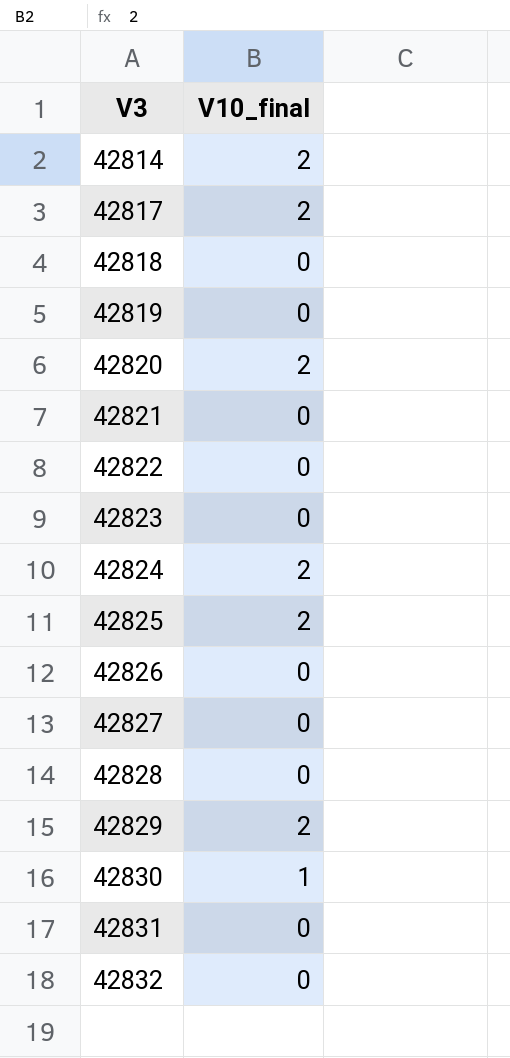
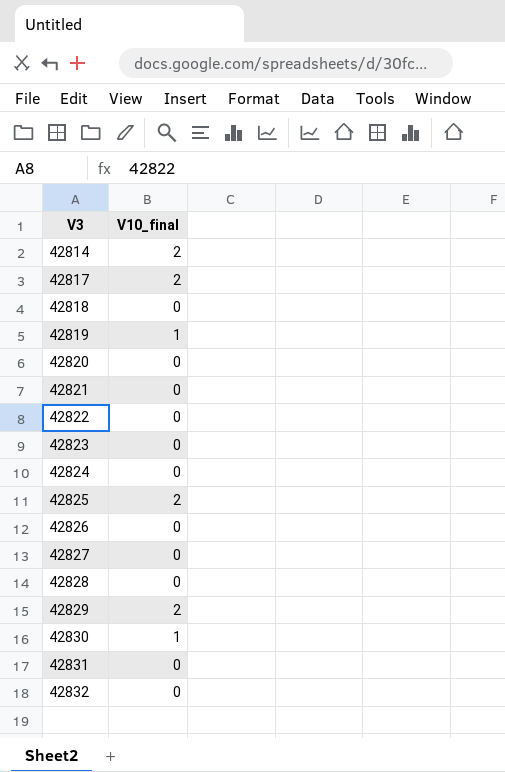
42819 | V10_final: 0 -> 1
42820 | V10_final: 2 -> 0
42824 | V10_final: 2 -> 0

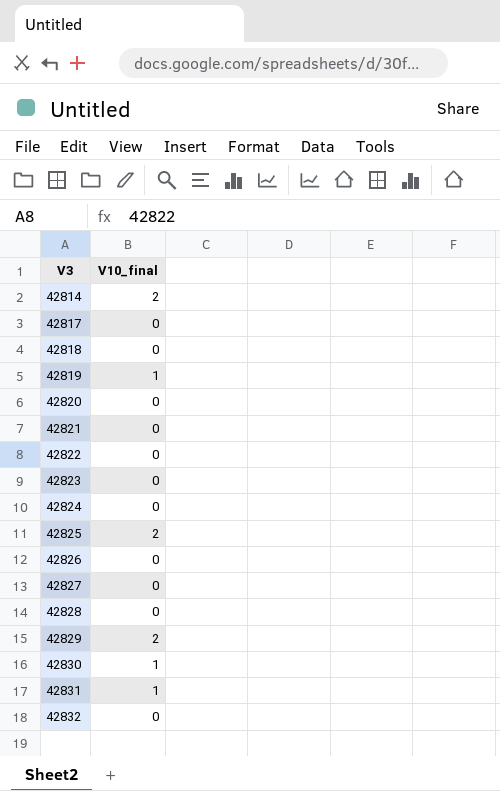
42817 | V10_final: 2 -> 0
42831 | V10_final: 0 -> 1

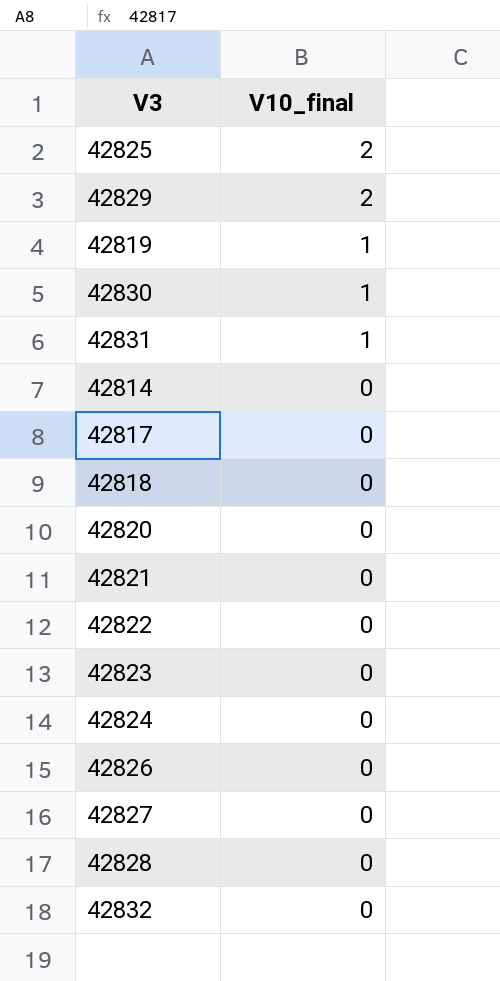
row order: V3 ascending -> V10_final descending
42814 | V10_final: 2 -> 0

